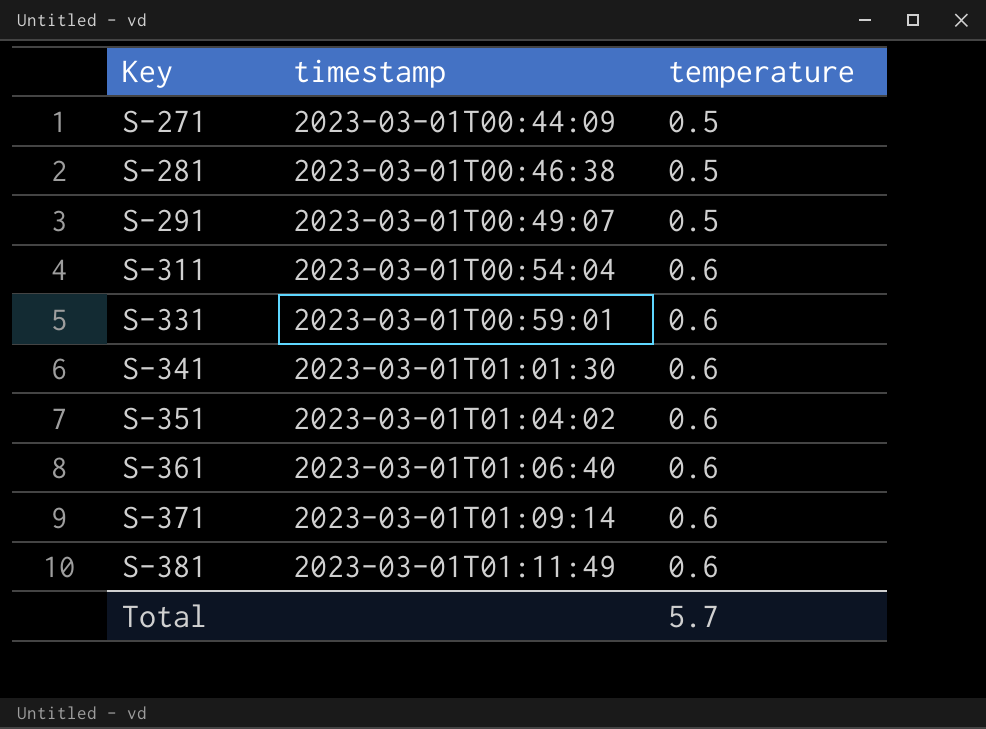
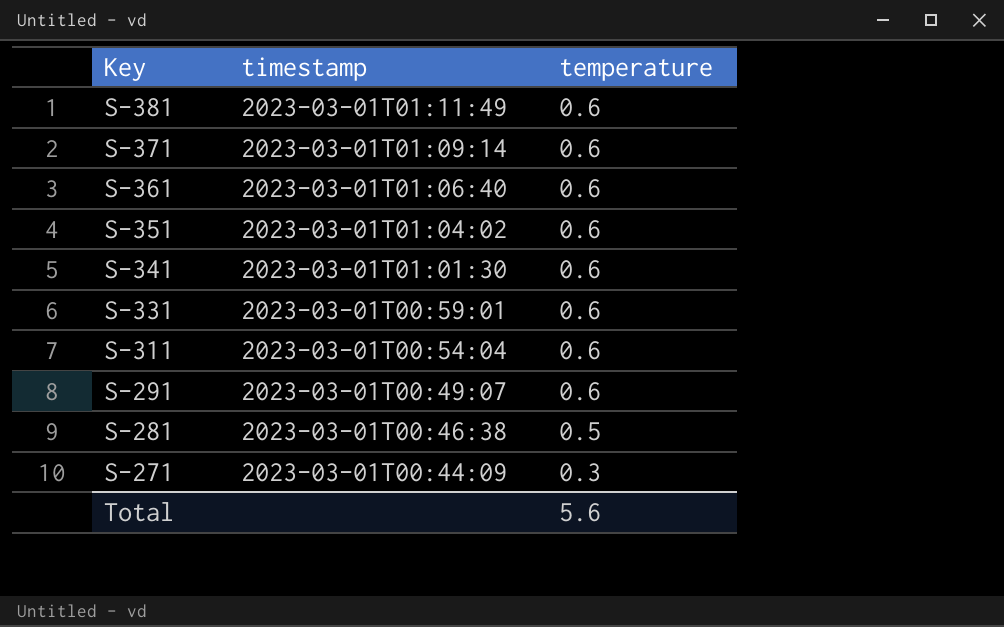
row order: Key ascending -> Key descending
S-291 | temperature: 0.5 -> 0.6
S-271 | temperature: 0.5 -> 0.3
Total | temperature: 5.7 -> 5.6

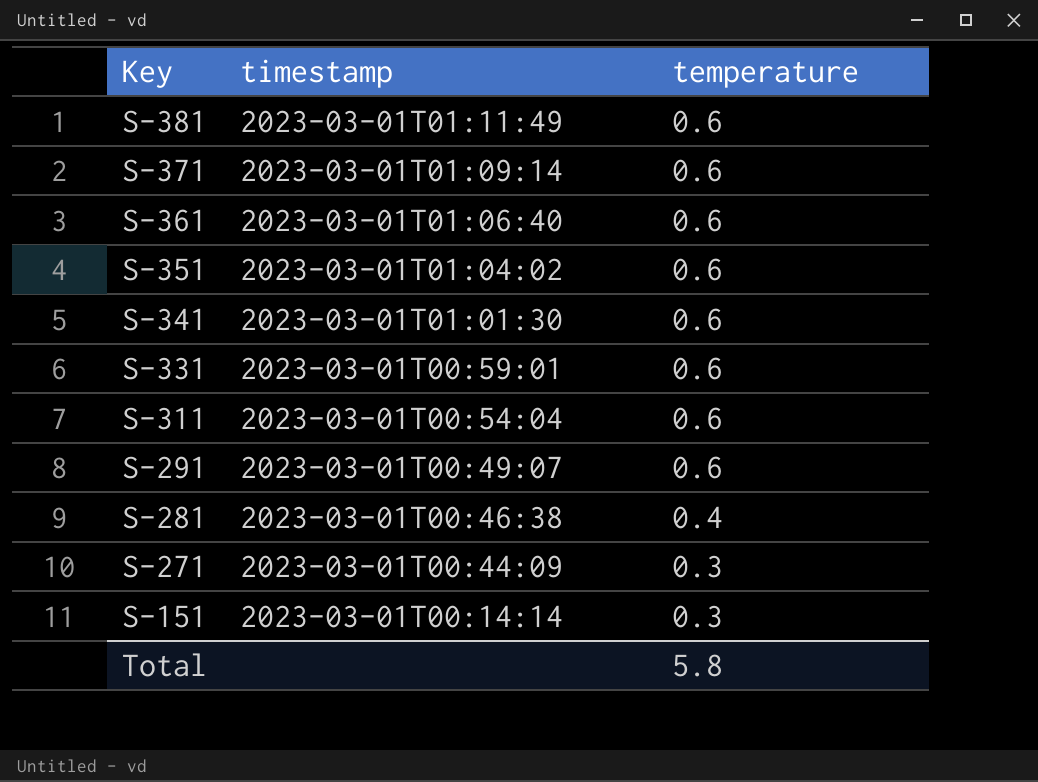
S-281 | temperature: 0.5 -> 0.4
row S-151: none -> 2023-03-01T00:14:14 | 0.3
Total | temperature: 5.6 -> 5.8

